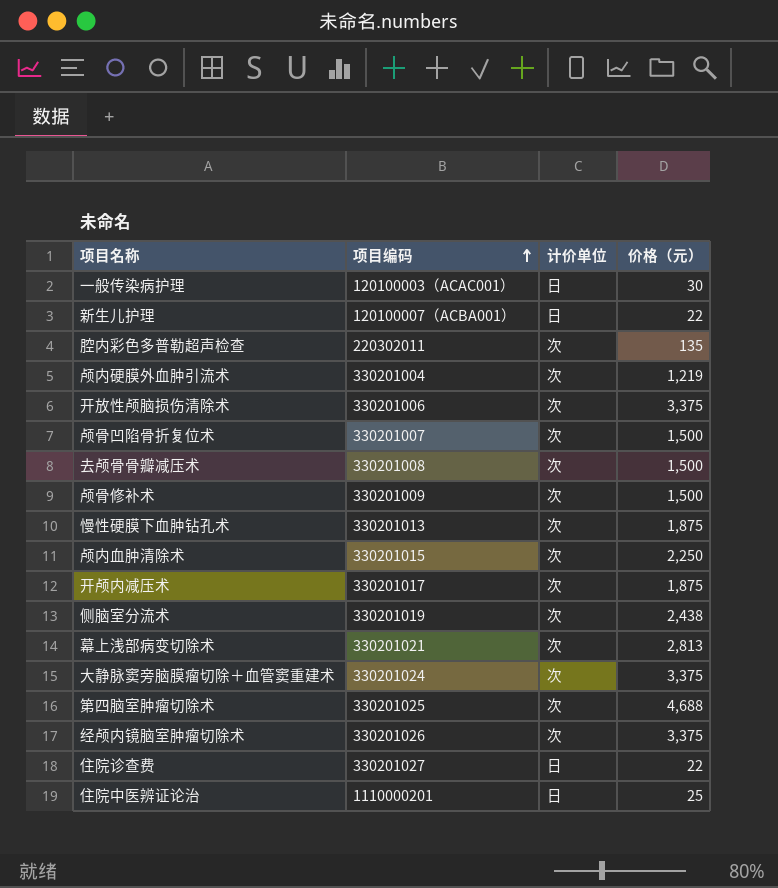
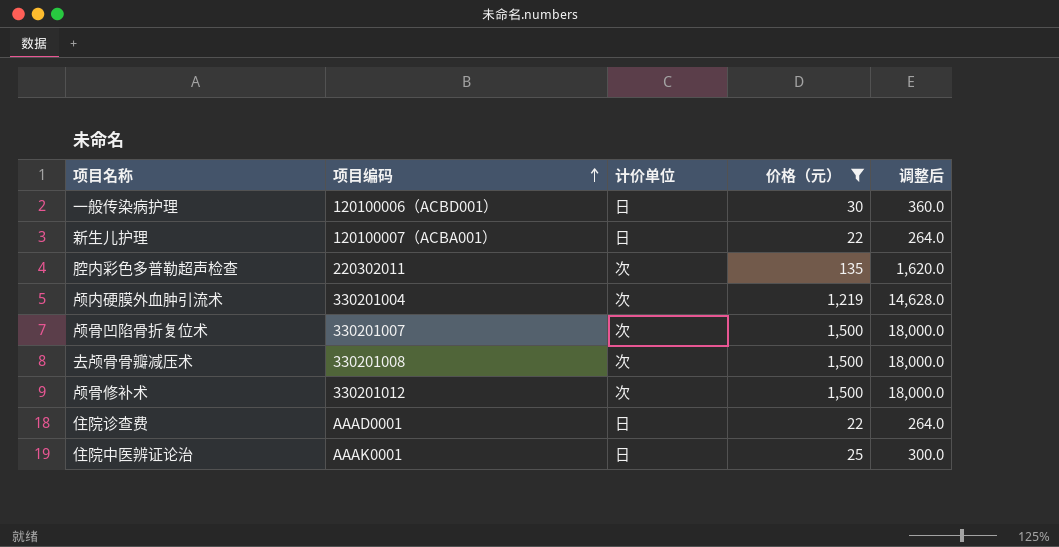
filter: none -> 价格（元） <= 1,500
column 调整后 | formula: none -> [价格（元）] * 12
一般传染病护理 | 项目编码: 120100003（ACAC001） -> 120100006（ACBD001）
颅骨修补术 | 项目编码: 330201009 -> 330201012
住院诊查费 | 项目编码: 330201027 -> AAAD0001
住院中医辨证论治 | 项目编码: 1110000201 -> AAAK0001

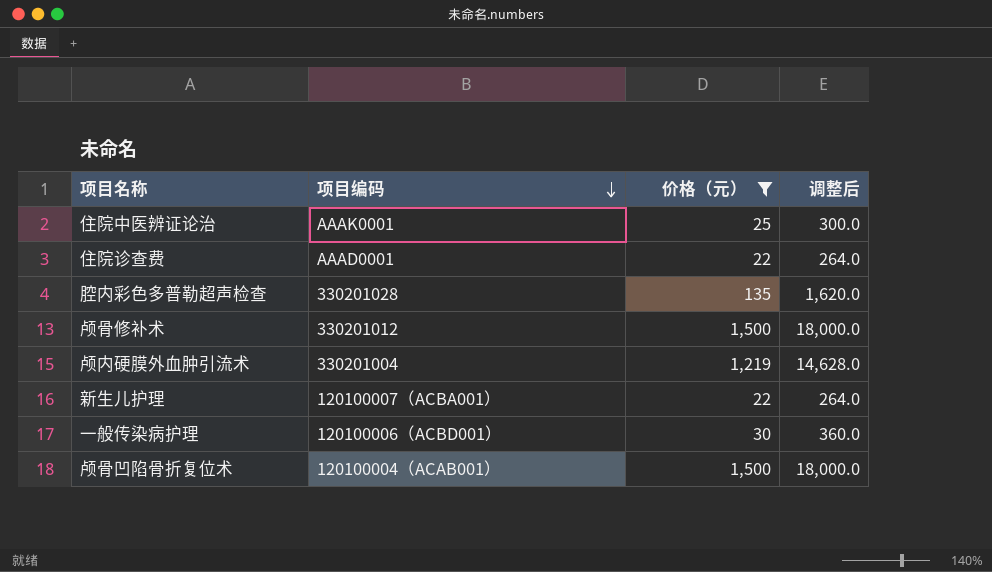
row order: 项目编码 ascending -> 项目编码 descending
column 计价单位 | position: 3 -> none
row 去颅骨骨瓣减压术: 330201008 | 次 | 1,500 | 18,000.0 -> none
腔内彩色多普勒超声检查 | 项目编码: 220302011 -> 330201028
颅骨凹陷骨折复位术 | 项目编码: 330201007 -> 120100004（ACAB001）

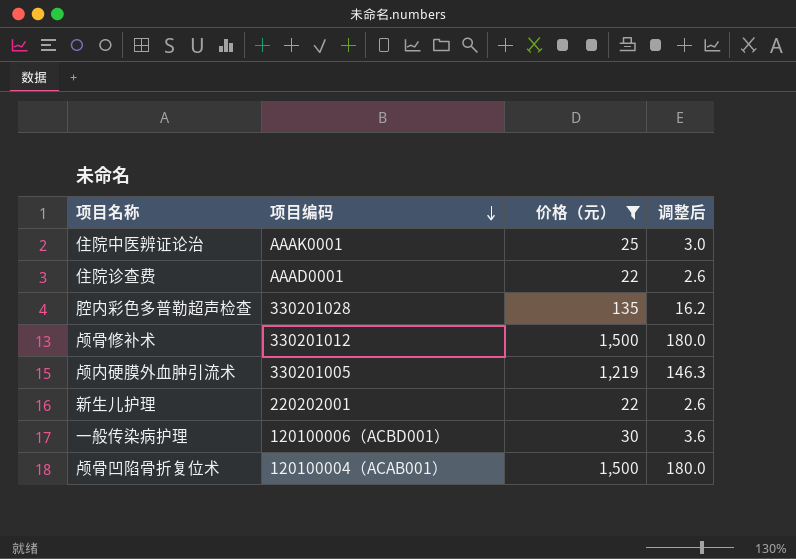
column 调整后 | formula: [价格（元）] * 12 -> [价格（元）] * 0.12
颅内硬膜外血肿引流术 | 项目编码: 330201004 -> 330201005
新生儿护理 | 项目编码: 120100007（ACBA001） -> 220202001

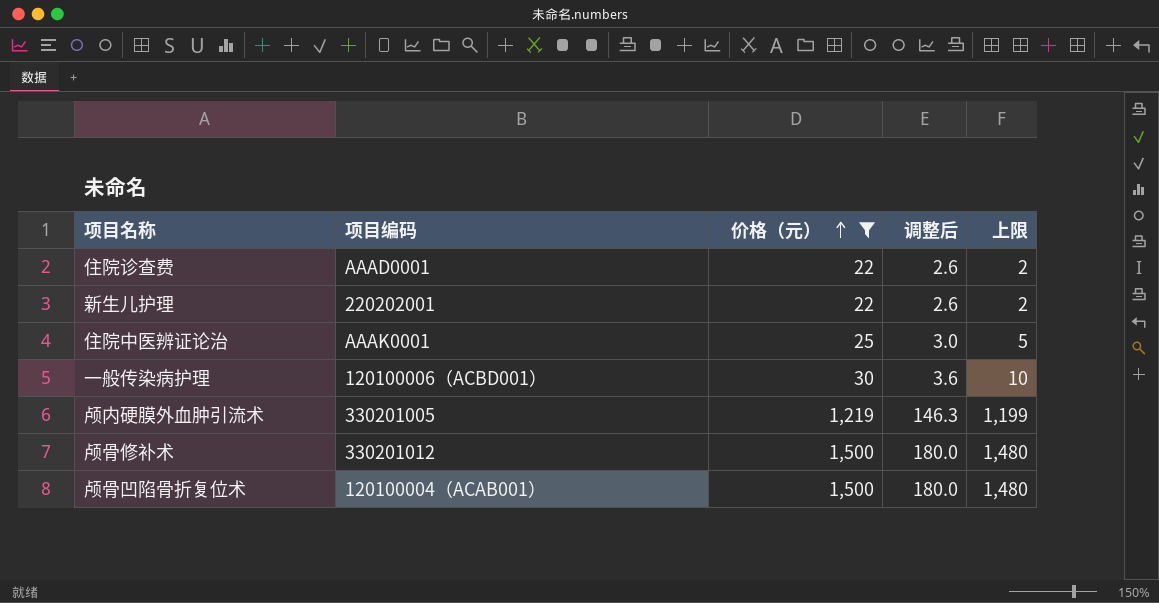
row order: 项目编码 descending -> 价格（元） ascending
column 上限 | formula: none -> [价格（元）] - 20
row 腔内彩色多普勒超声检查: 330201028 | 135 | 16.2 -> none

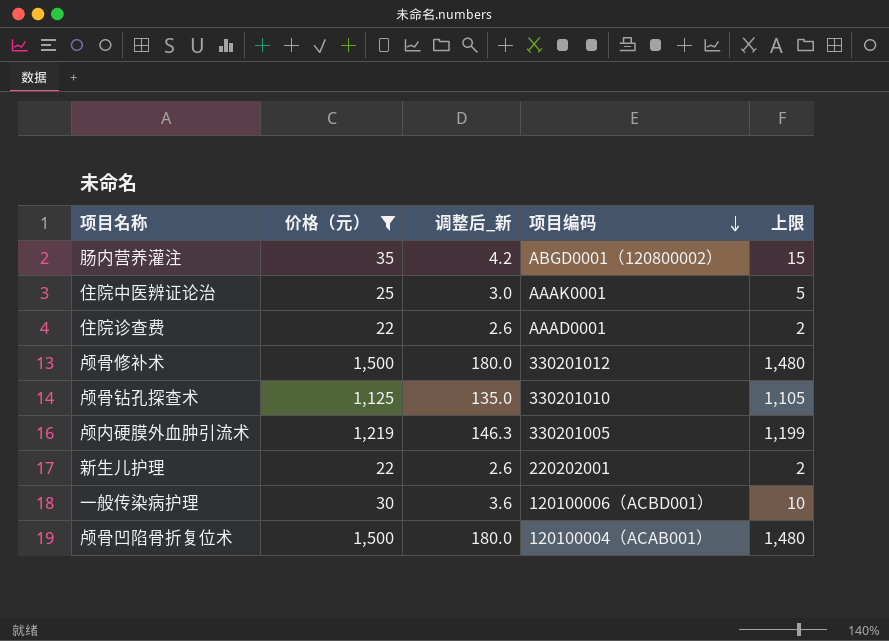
row order: 价格（元） ascending -> 项目编码 descending
column name: 调整后 -> 调整后_新
column 项目编码 | position: 2 -> 4
row 肠内营养灌注: none -> 35 | 4.2 | ABGD0001（120800002） | 15
row 颅骨钻孔探查术: none -> 1,125 | 135.0 | 330201010 | 1,105

